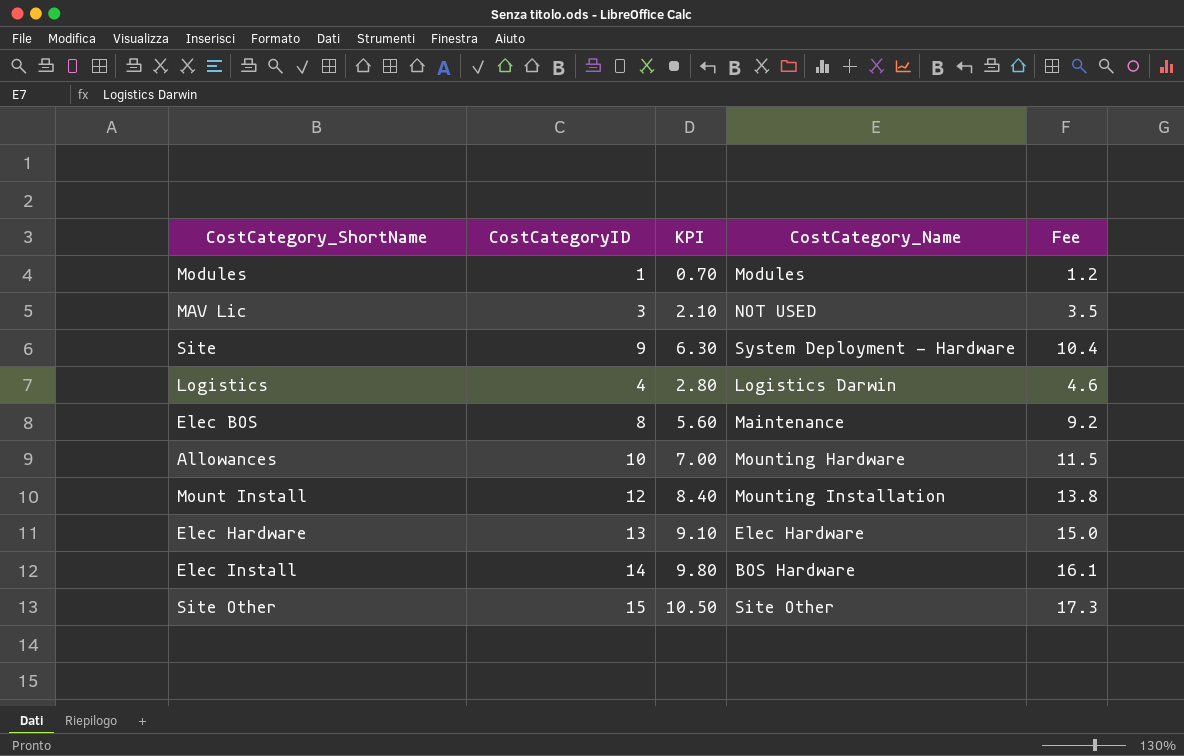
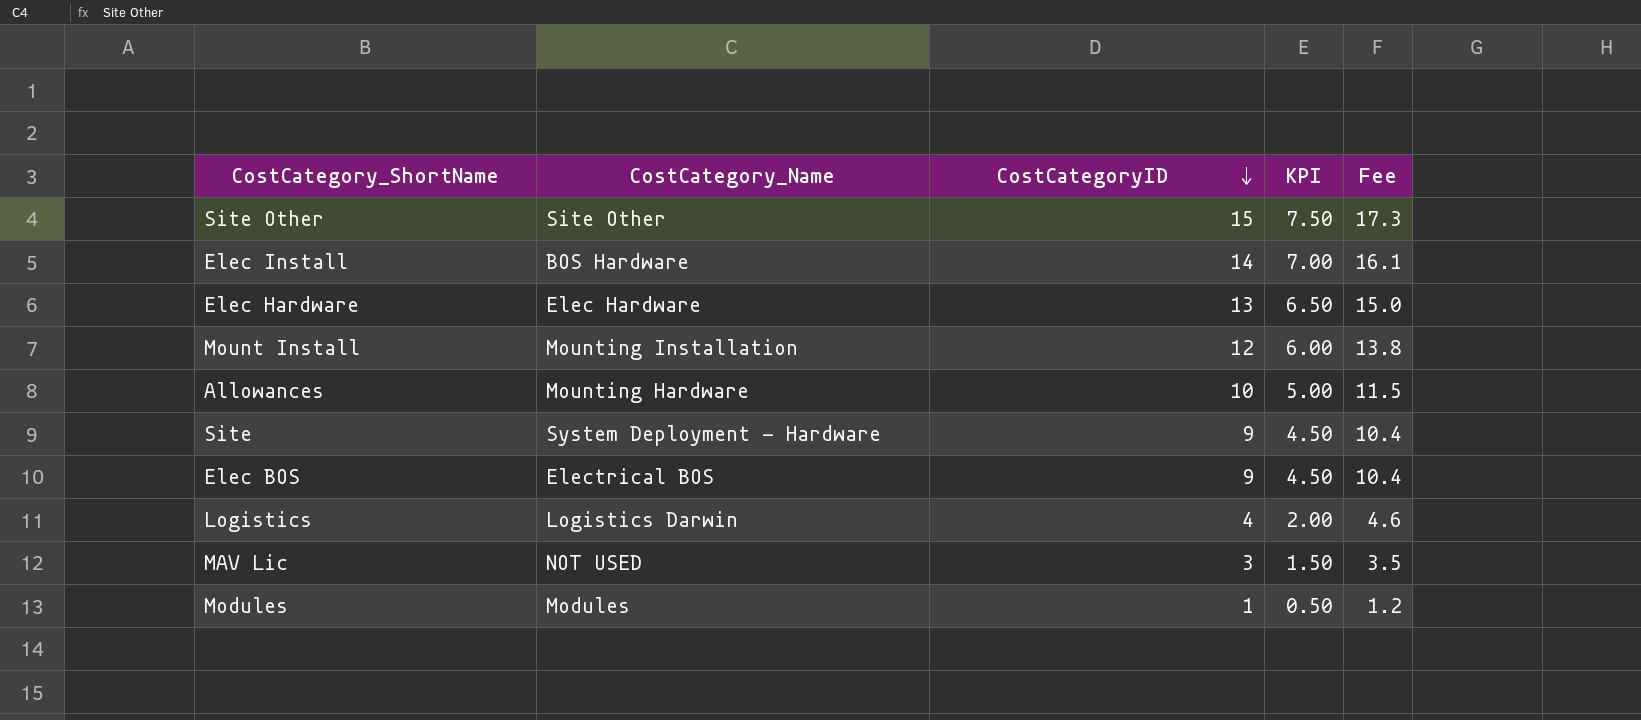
row order: none -> CostCategoryID descending
column CostCategory_Name | position: 4 -> 2
column KPI | formula: [CostCategoryID] * 0.7 -> [CostCategoryID] * 0.5
Elec BOS | CostCategory_Name: Maintenance -> Electrical BOS
Elec BOS | CostCategoryID: 8 -> 9
Elec BOS | Fee: 9.2 -> 10.4

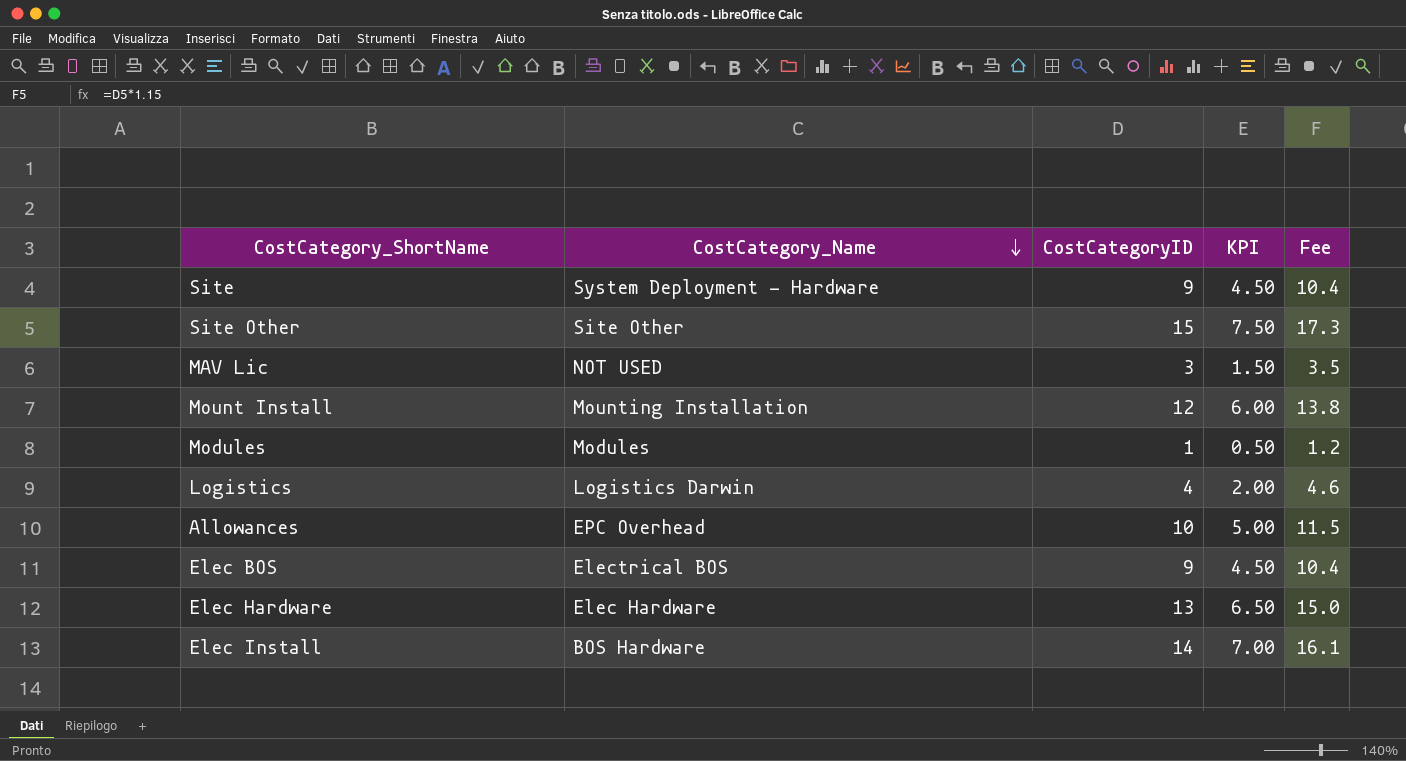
row order: CostCategoryID descending -> CostCategory_Name descending
Allowances | CostCategory_Name: Mounting Hardware -> EPC Overhead

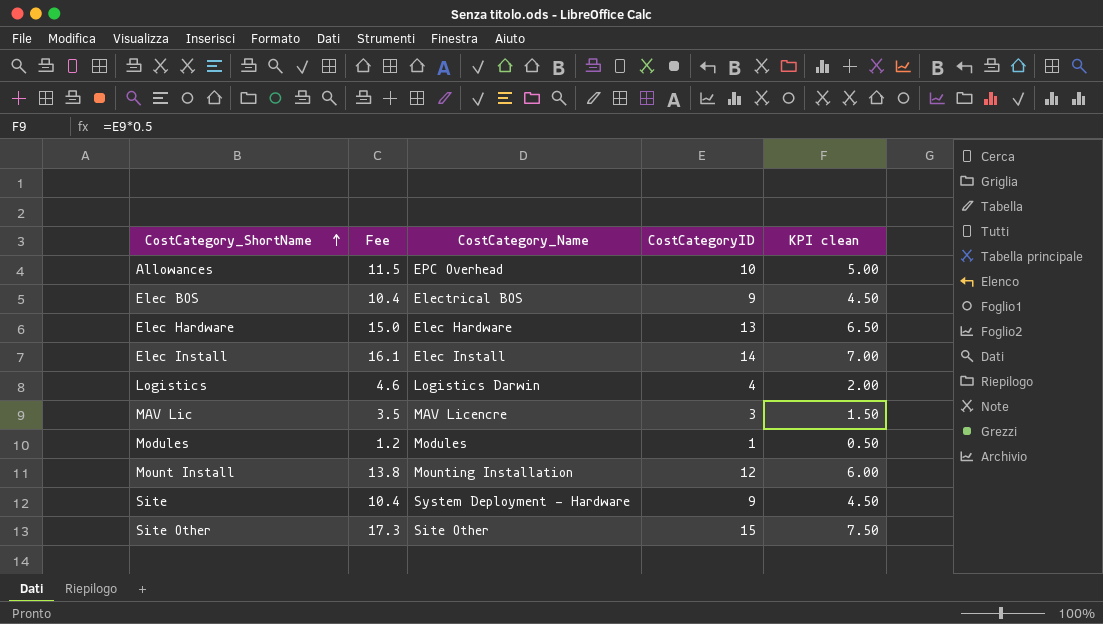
row order: CostCategory_Name descending -> CostCategory_ShortName ascending
column Fee | position: 5 -> 2
column name: KPI -> KPI clean
Elec Install | CostCategory_Name: BOS Hardware -> Elec Install
MAV Lic | CostCategory_Name: NOT USED -> MAV Licencre

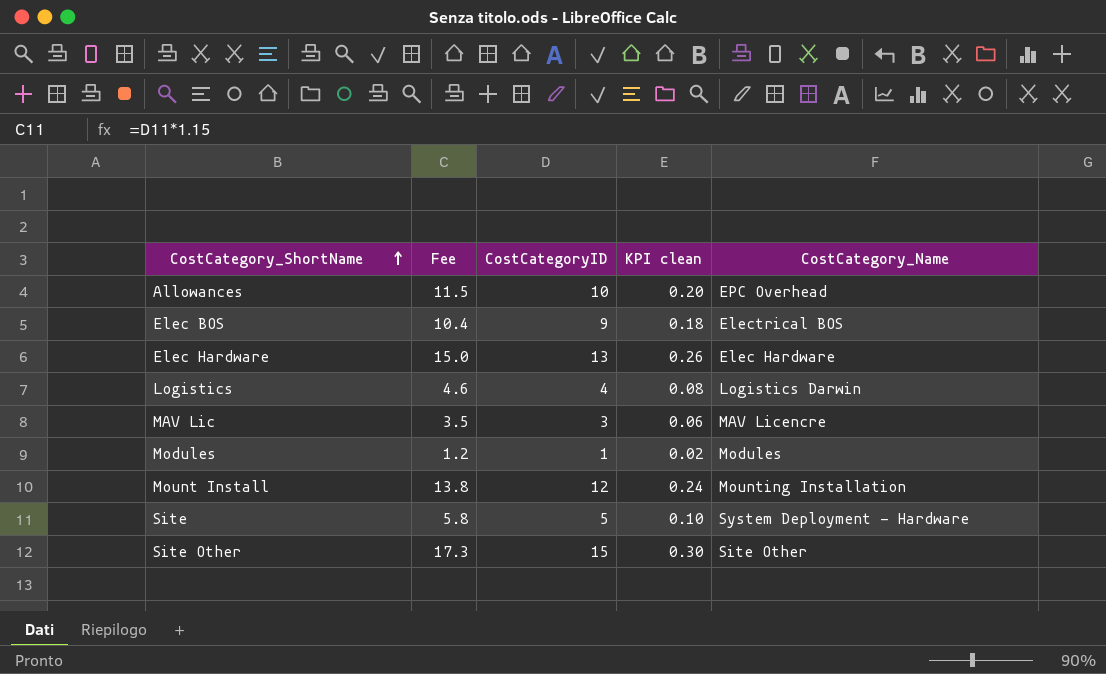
column KPI clean | formula: [CostCategoryID] * 0.5 -> [CostCategoryID] * 0.02
column CostCategory_Name | position: 3 -> 5
row Elec Install: 16.1 | Elec Install | 14 | 7.00 -> none
Site | Fee: 10.4 -> 5.8
Site | CostCategoryID: 9 -> 5

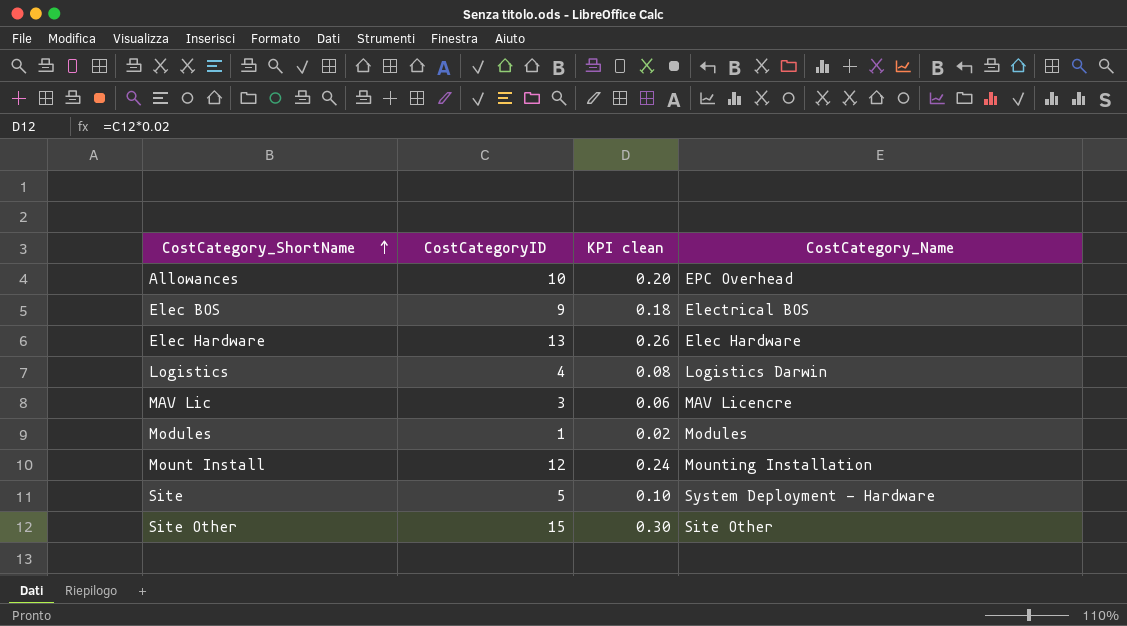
column Fee | formula: [CostCategoryID] * 1.15 -> none

